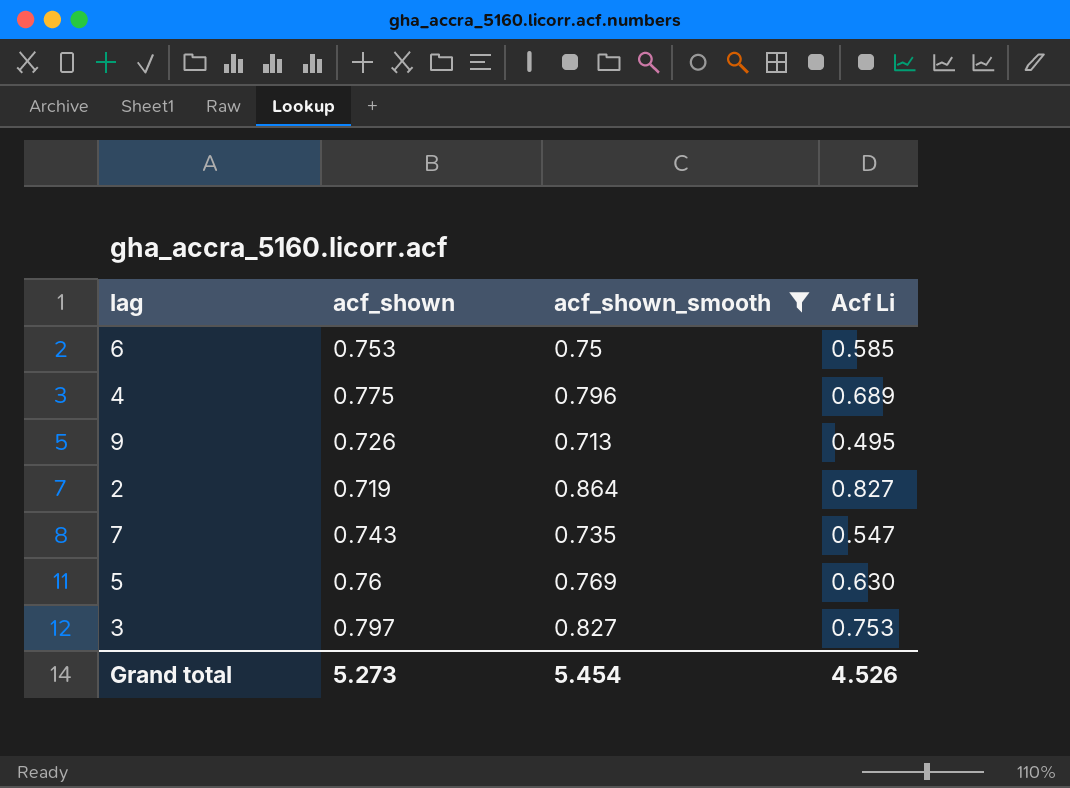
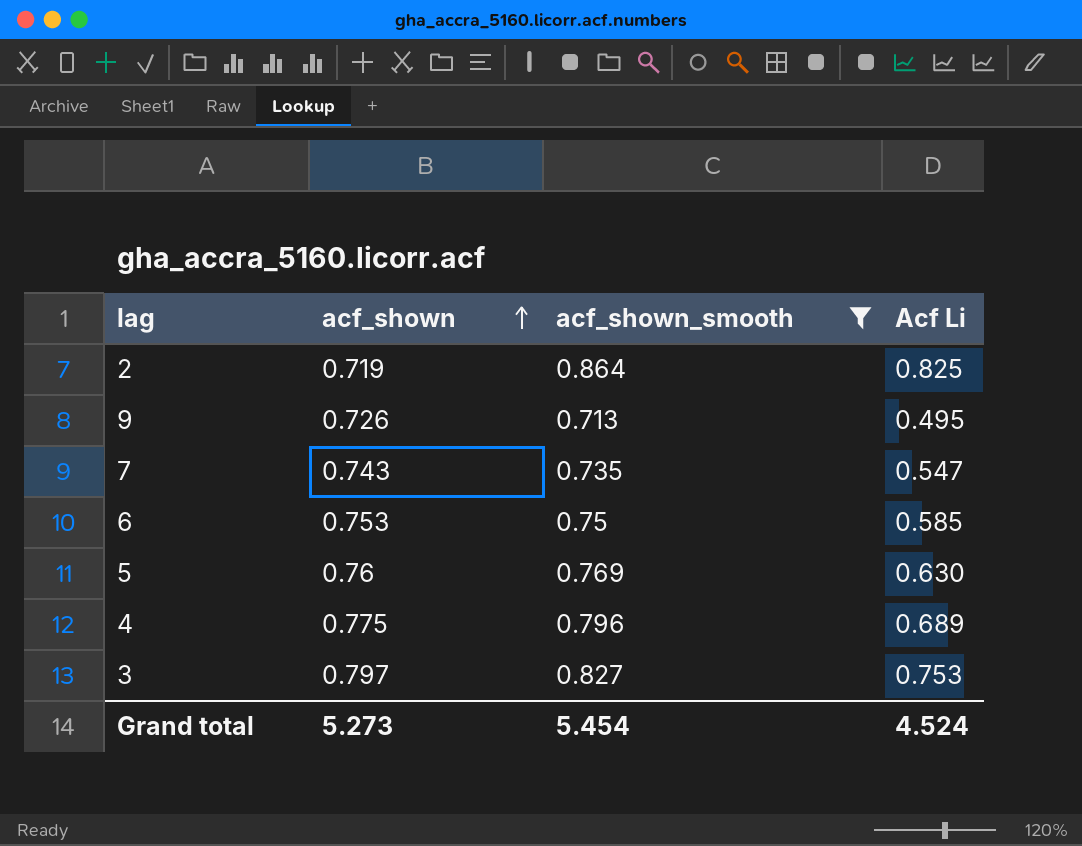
row order: none -> acf_shown ascending
2 | Acf Li: 0.827 -> 0.825
Grand total | Acf Li: 4.526 -> 4.524

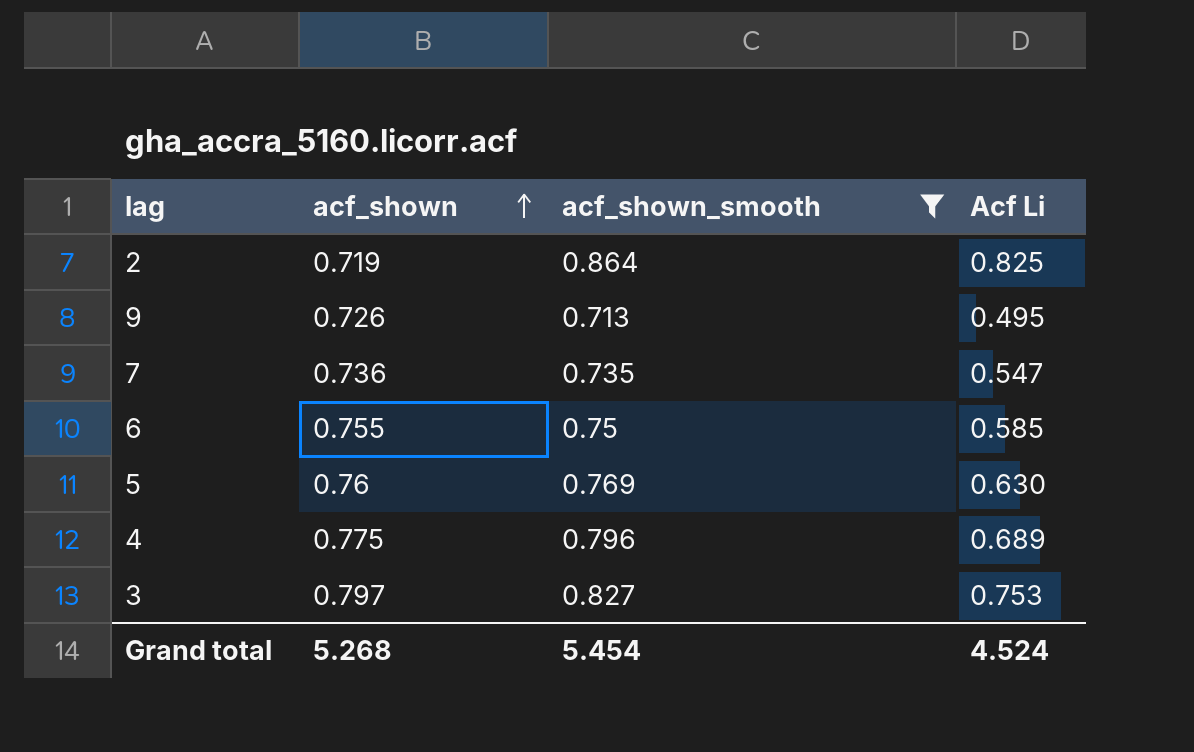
7 | acf_shown: 0.743 -> 0.736
6 | acf_shown: 0.753 -> 0.755
Grand total | acf_shown: 5.273 -> 5.268

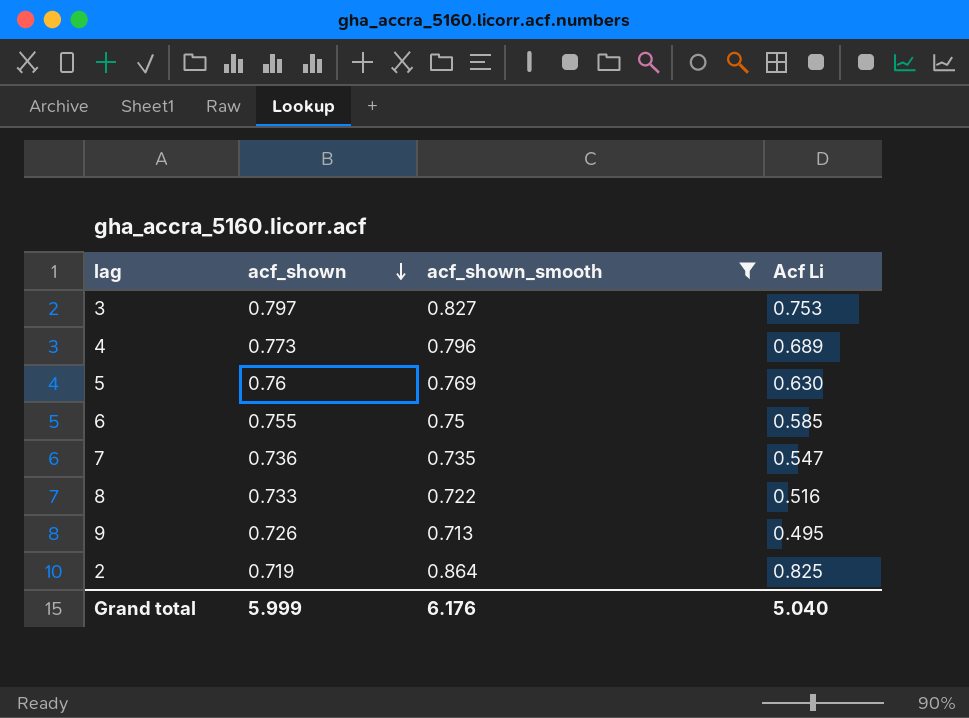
row order: acf_shown ascending -> acf_shown descending
4 | acf_shown: 0.775 -> 0.773
row 8: none -> 0.733 | 0.722 | 0.516
Grand total | acf_shown: 5.268 -> 5.999
Grand total | acf_shown_smooth: 5.454 -> 6.176
Grand total | Acf Li: 4.524 -> 5.040

